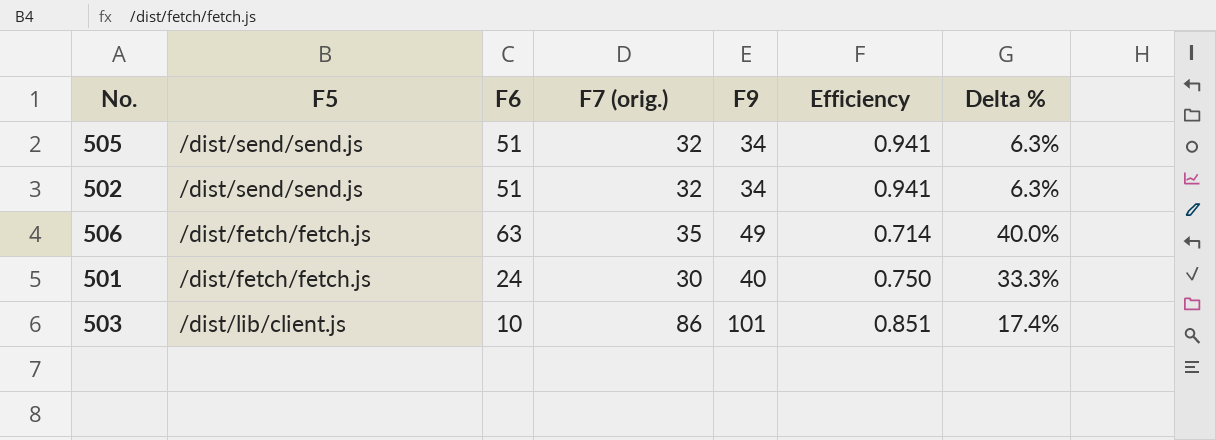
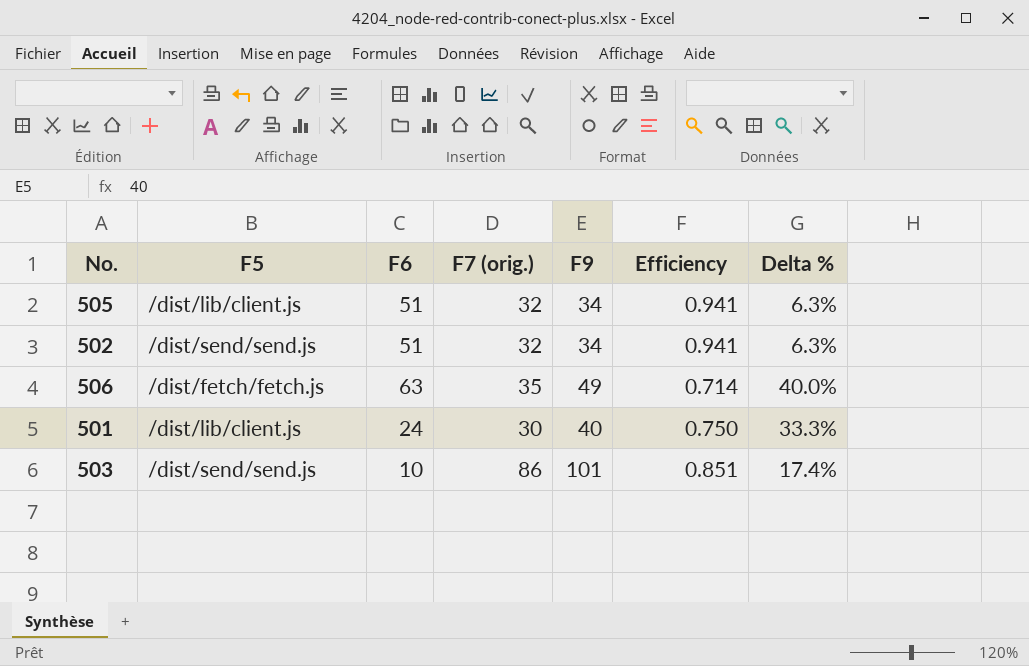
505 | F5: /dist/send/send.js -> /dist/lib/client.js
501 | F5: /dist/fetch/fetch.js -> /dist/lib/client.js
503 | F5: /dist/lib/client.js -> /dist/send/send.js

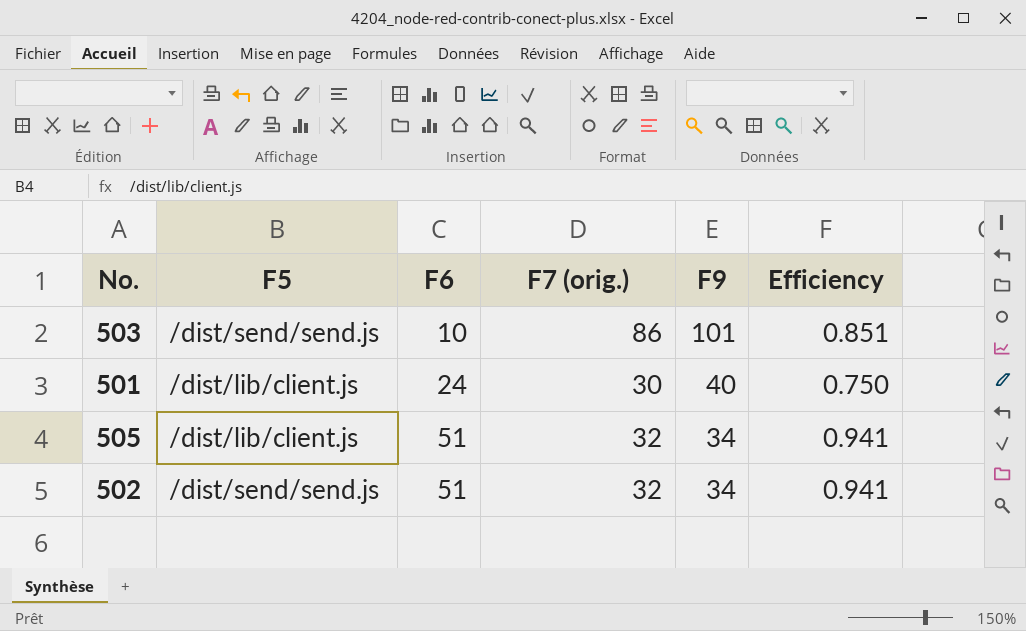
row order: none -> F6 ascending
column Delta % | formula: ([F9] - [F7 (orig.)]) / [F7 (orig.)] -> none
row 506: /dist/fetch/fetch.js | 63 | 35 | 49 | 0.714 | 40.0% -> none

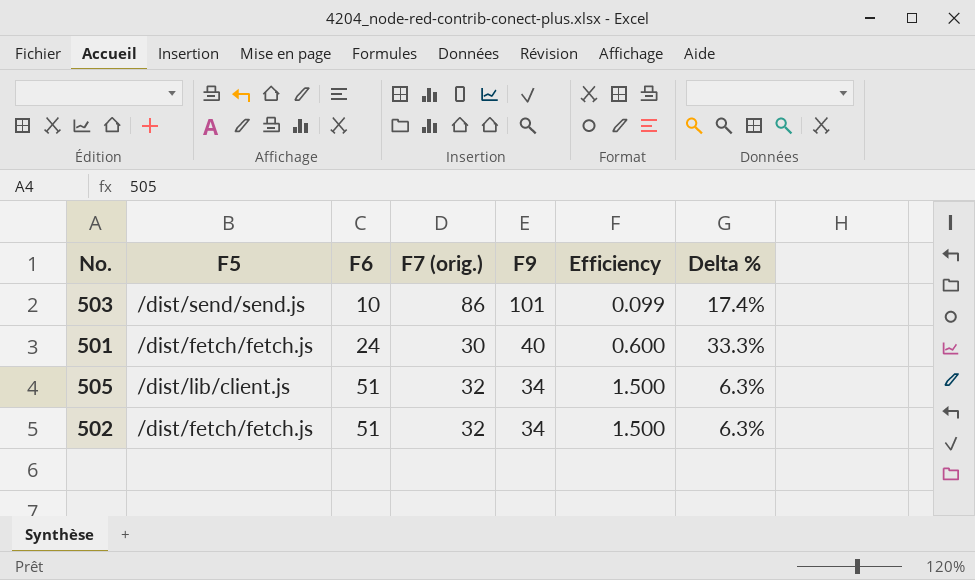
column Efficiency | formula: [F7 (orig.)] / [F9] -> [F6] / [F9]
column Delta % | formula: none -> ([F9] - [F7 (orig.)]) / [F7 (orig.)]
501 | F5: /dist/lib/client.js -> /dist/fetch/fetch.js
502 | F5: /dist/send/send.js -> /dist/fetch/fetch.js

